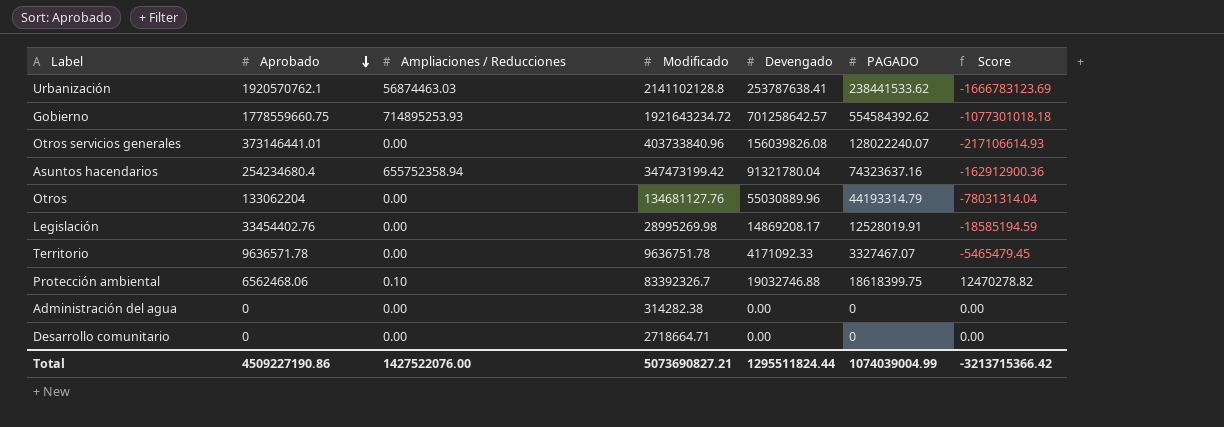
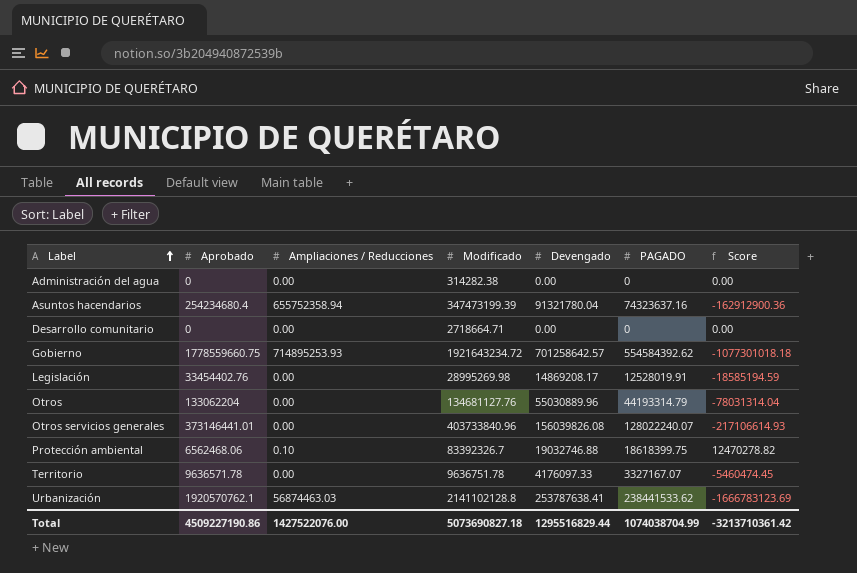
row order: Aprobado descending -> Label ascending
Asuntos hacendarios | Modificado: 347473199.42 -> 347473199.39
Territorio | Devengado: 4171092.33 -> 4176097.33
Territorio | PAGADO: 3327467.07 -> 3327167.07
Territorio | Score: -5465479.45 -> -5460474.45
Total | Modificado: 5073690827.21 -> 5073690827.18
Total | Devengado: 1295511824.44 -> 1295516829.44
Total | PAGADO: 1074039004.99 -> 1074038704.99
Total | Score: -3213715366.42 -> -3213710361.42

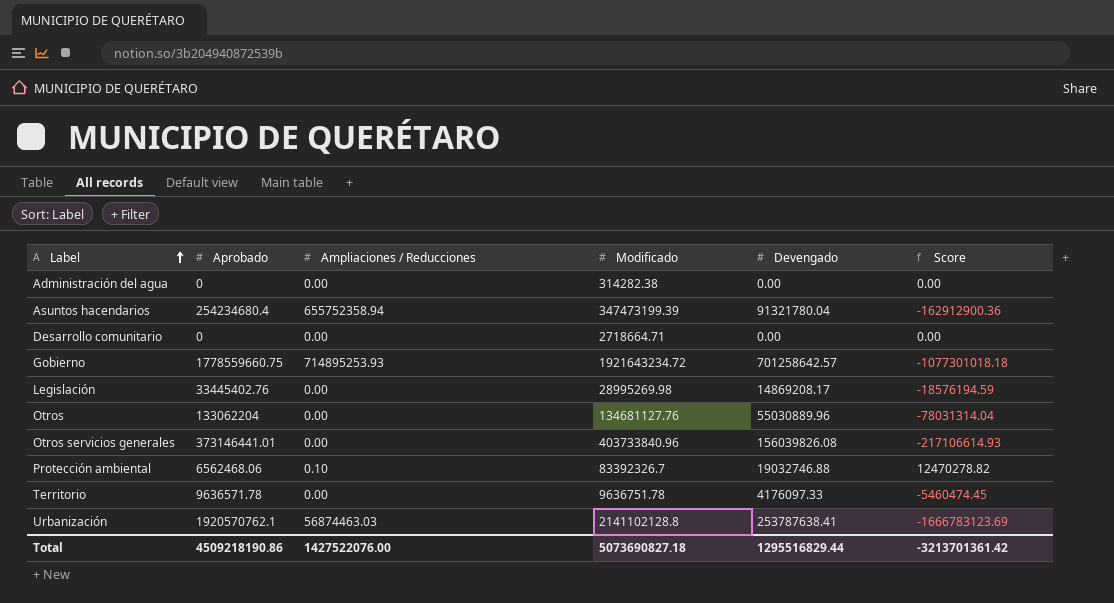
column PAGADO | position: 6 -> none
Legislación | Aprobado: 33454402.76 -> 33445402.76
Legislación | Score: -18585194.59 -> -18576194.59
Total | Aprobado: 4509227190.86 -> 4509218190.86
Total | Score: -3213710361.42 -> -3213701361.42

